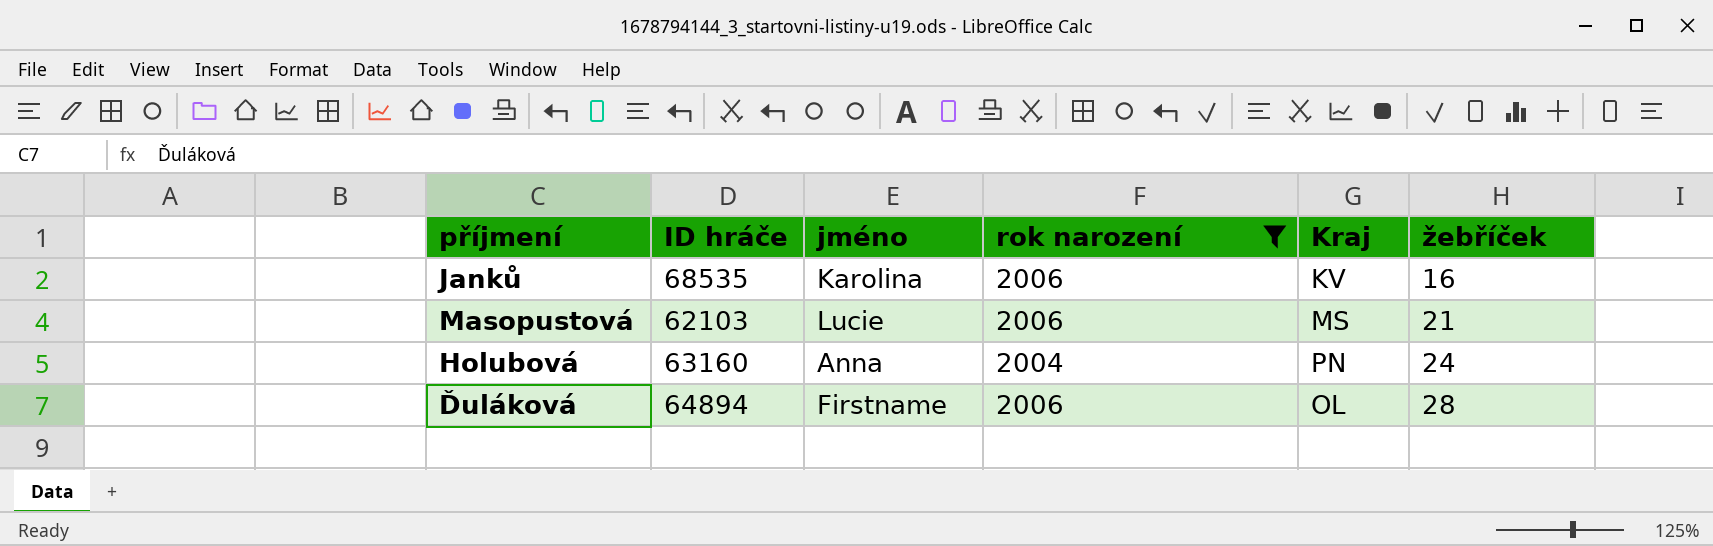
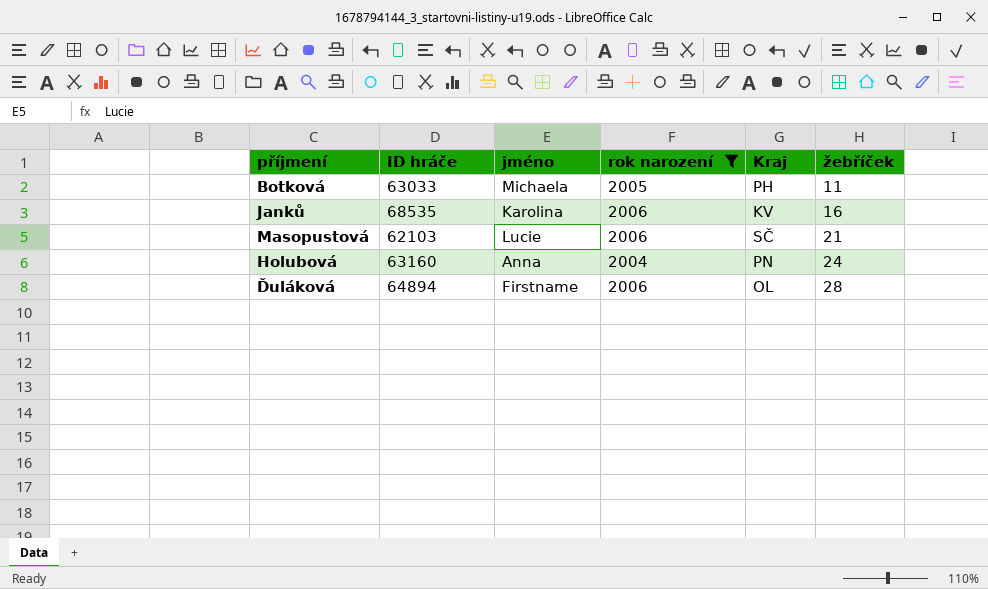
row Botková: none -> 63033 | Michaela | 2005 | PH | 11
Masopustová | Kraj: MS -> SČ

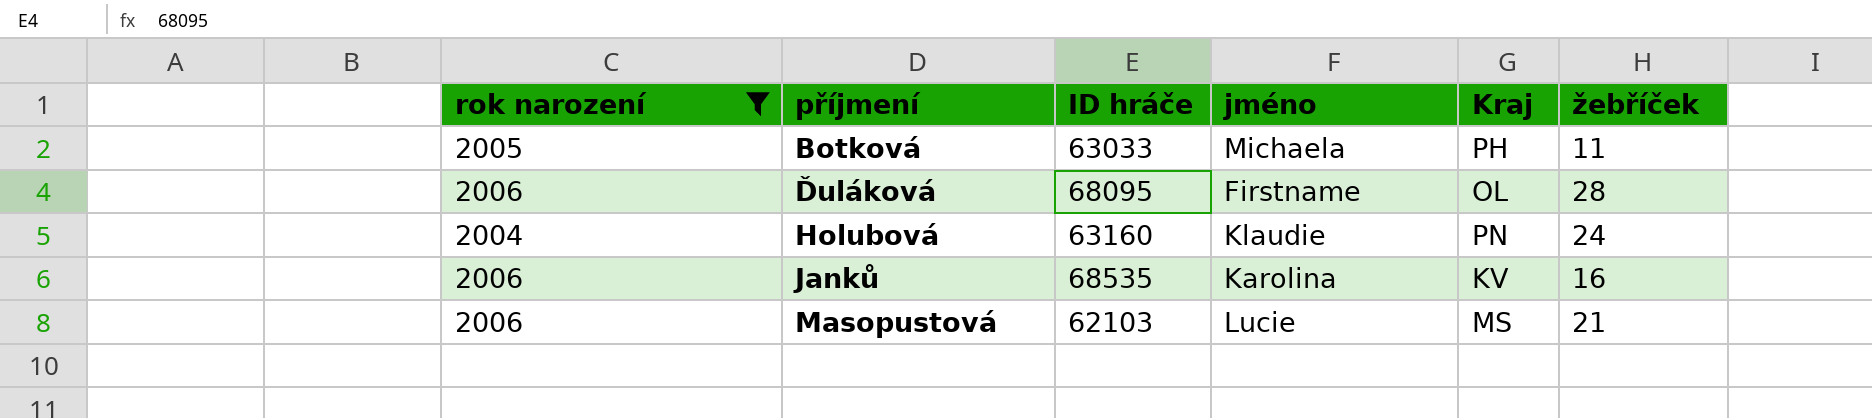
row order: žebříček ascending -> příjmení ascending
column rok narození | position: 4 -> 1
Ďuláková | ID hráče: 64894 -> 68095
Holubová | jméno: Anna -> Klaudie
Masopustová | Kraj: SČ -> MS

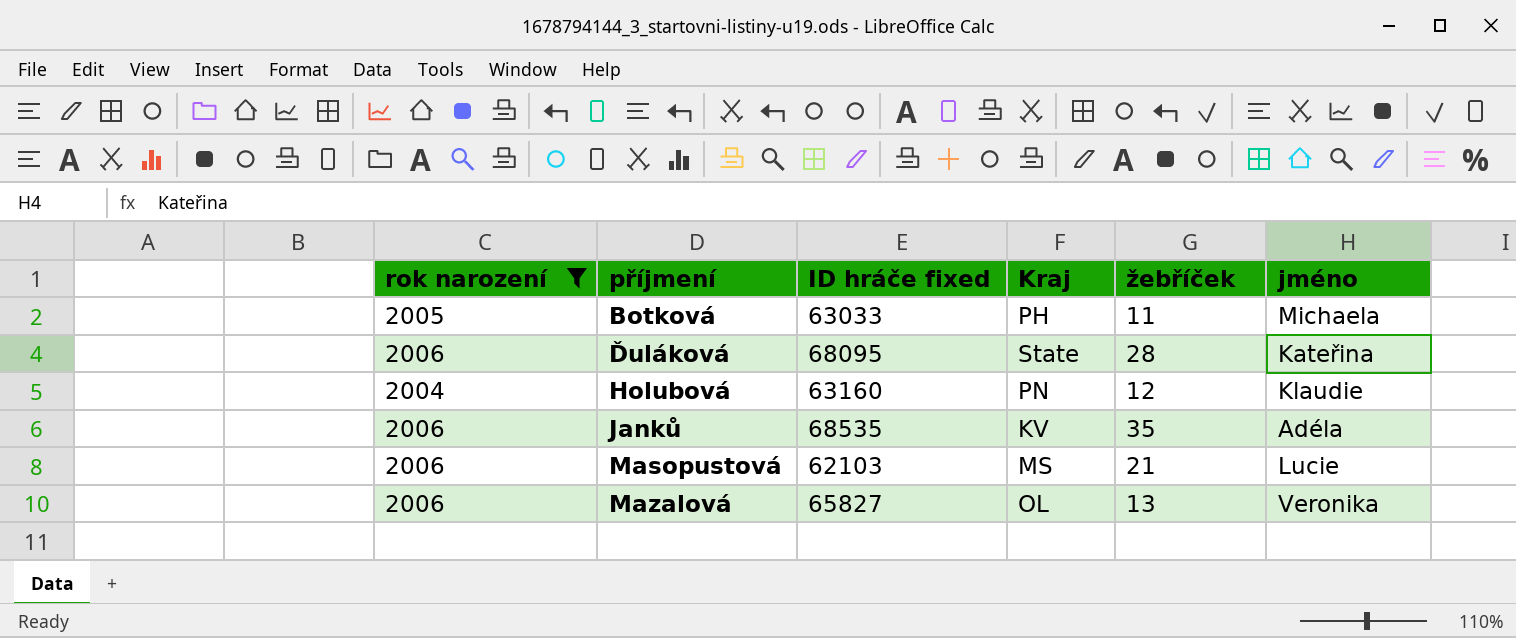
column name: ID hráče -> ID hráče fixed
column jméno | position: 4 -> 6
Ďuláková | Kraj: OL -> State
Ďuláková | jméno: Firstname -> Kateřina
Holubová | žebříček: 24 -> 12
Janků | žebříček: 16 -> 35
Janků | jméno: Karolina -> Adéla
row Mazalová: none -> 2006 | 65827 | OL | 13 | Veronika

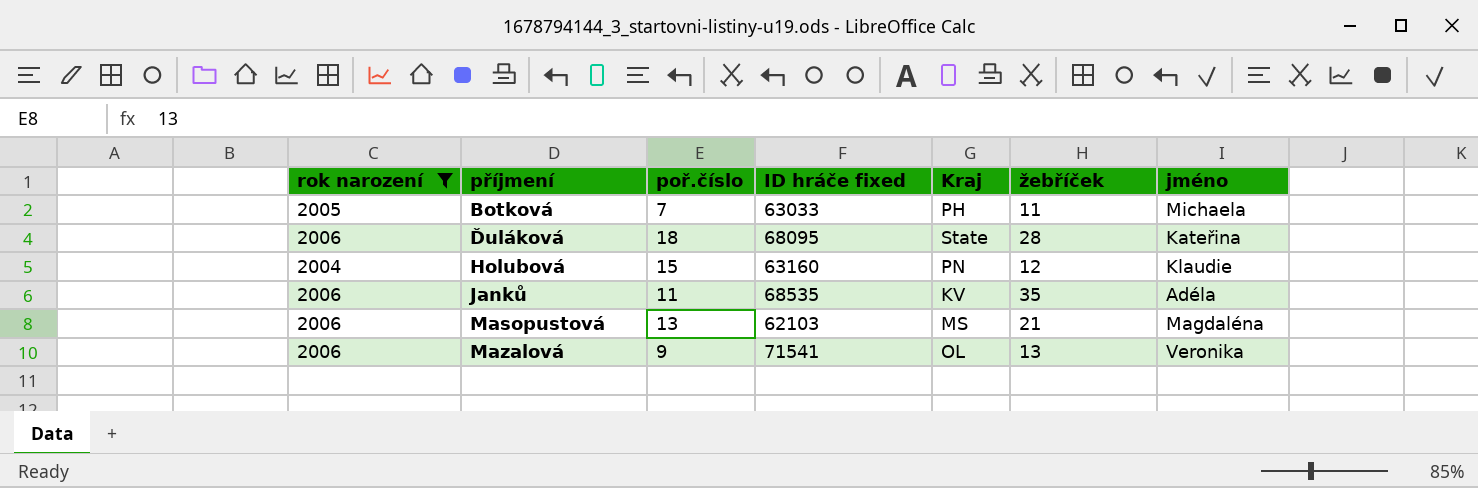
column poř.číslo | position: none -> 3
Masopustová | jméno: Lucie -> Magdaléna
Mazalová | ID hráče fixed: 65827 -> 71541

